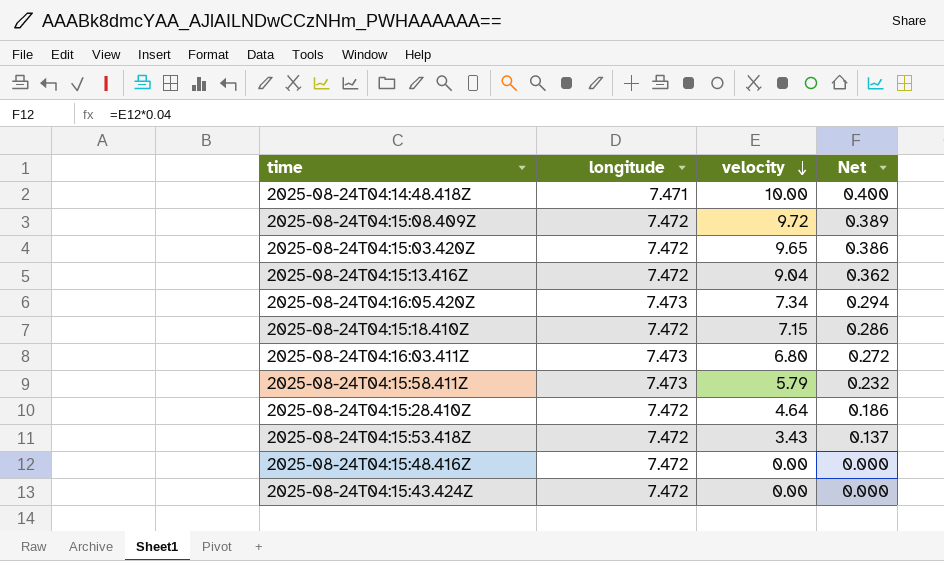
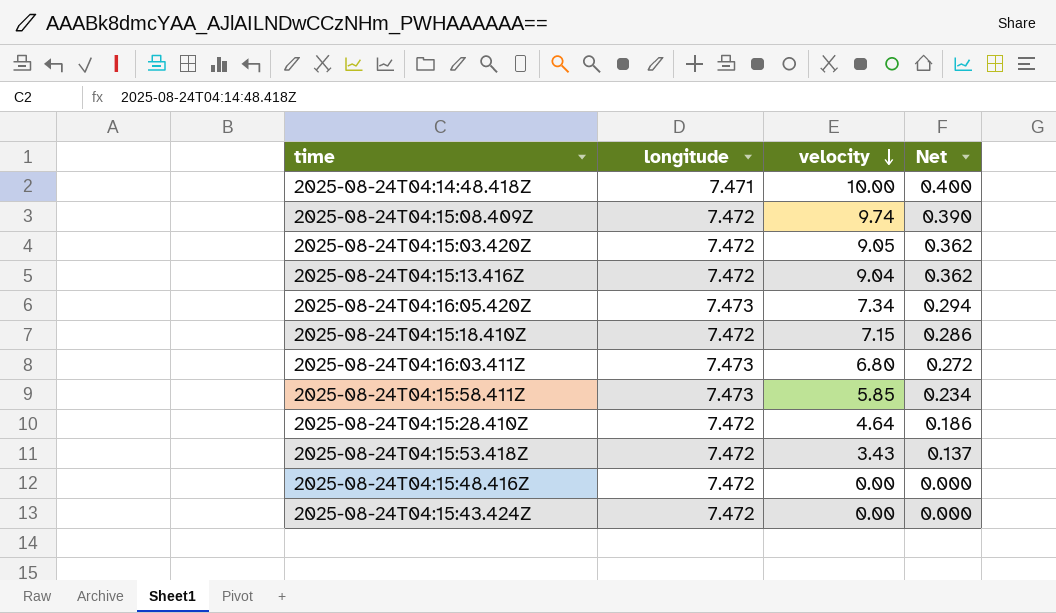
2025-08-24T04:15:08.409Z | velocity: 9.72 -> 9.74
2025-08-24T04:15:08.409Z | Net: 0.389 -> 0.390
2025-08-24T04:15:03.420Z | velocity: 9.65 -> 9.05
2025-08-24T04:15:03.420Z | Net: 0.386 -> 0.362
2025-08-24T04:15:58.411Z | velocity: 5.79 -> 5.85
2025-08-24T04:15:58.411Z | Net: 0.232 -> 0.234

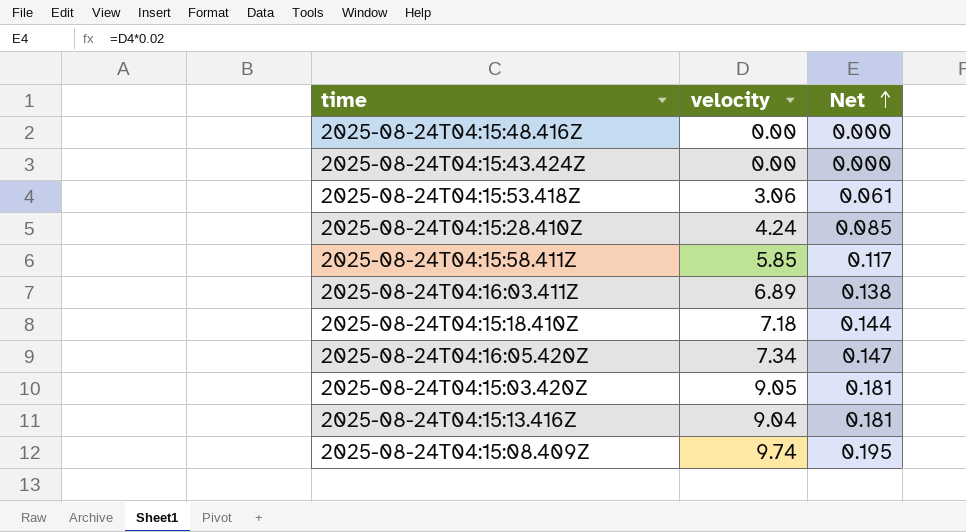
row order: velocity descending -> Net ascending
column longitude | position: 2 -> none
column Net | formula: [velocity] * 0.04 -> [velocity] * 0.02
row 2025-08-24T04:14:48.418Z: 7.471 | 10.00 | 0.400 -> none
2025-08-24T04:15:53.418Z | velocity: 3.43 -> 3.06
2025-08-24T04:15:28.410Z | velocity: 4.64 -> 4.24
2025-08-24T04:16:03.411Z | velocity: 6.80 -> 6.89
2025-08-24T04:15:18.410Z | velocity: 7.15 -> 7.18

